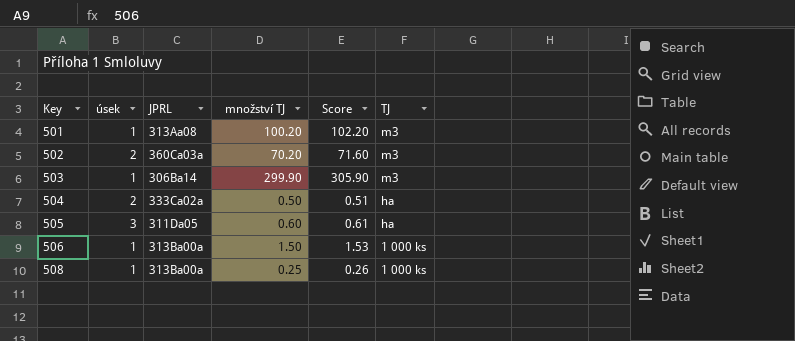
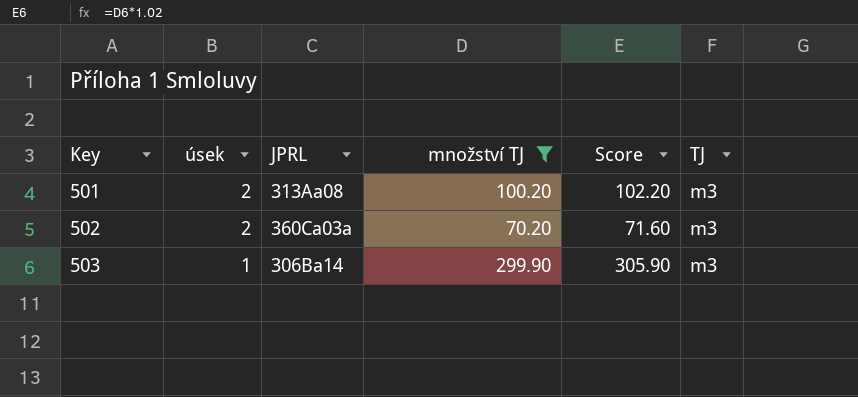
filter: none -> množství TJ >= 70.20
501 | úsek: 1 -> 2

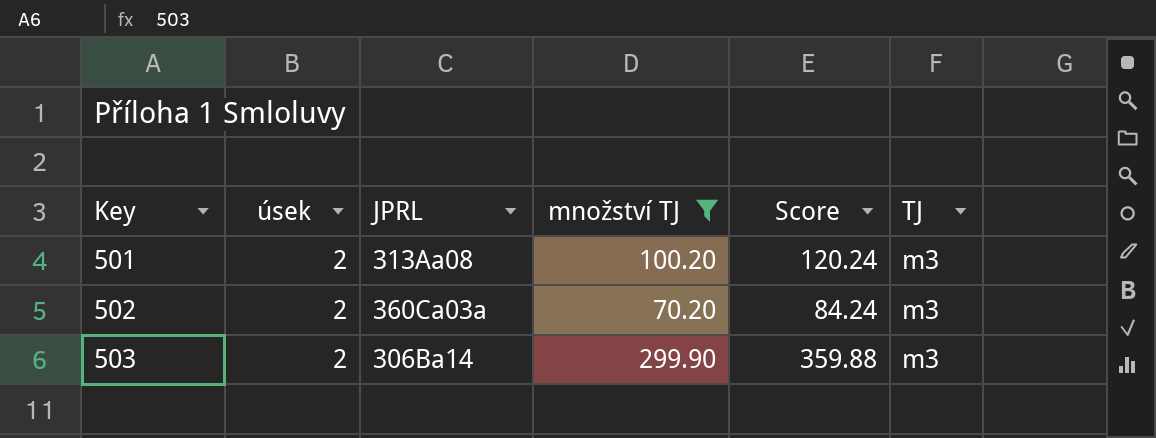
column Score | formula: [množství TJ] * 1.02 -> [množství TJ] * 1.2
503 | úsek: 1 -> 2

